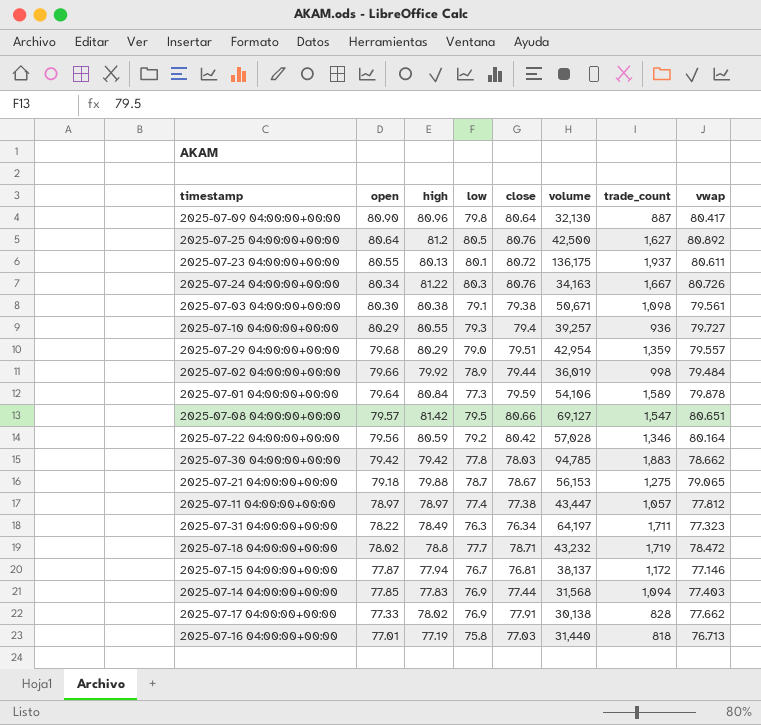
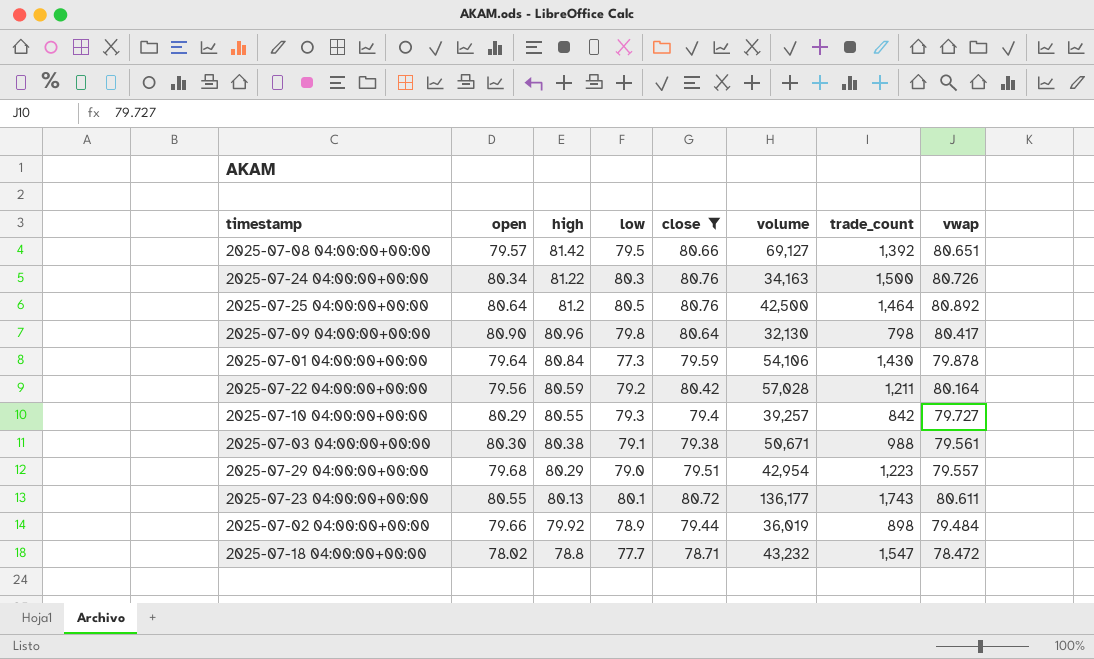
filter: none -> close >= 78.71
row order: open descending -> high descending
2025-07-08 04:00:00+00:00 | trade_count: 1,547 -> 1,392
2025-07-24 04:00:00+00:00 | trade_count: 1,667 -> 1,500
2025-07-25 04:00:00+00:00 | trade_count: 1,627 -> 1,464
2025-07-09 04:00:00+00:00 | trade_count: 887 -> 798
2025-07-01 04:00:00+00:00 | trade_count: 1,589 -> 1,430
2025-07-22 04:00:00+00:00 | trade_count: 1,346 -> 1,211
2025-07-10 04:00:00+00:00 | trade_count: 936 -> 842
2025-07-03 04:00:00+00:00 | trade_count: 1,098 -> 988
2025-07-29 04:00:00+00:00 | trade_count: 1,359 -> 1,223
2025-07-23 04:00:00+00:00 | volume: 136,175 -> 136,177
2025-07-23 04:00:00+00:00 | trade_count: 1,937 -> 1,743
2025-07-02 04:00:00+00:00 | trade_count: 998 -> 898
2025-07-18 04:00:00+00:00 | trade_count: 1,719 -> 1,547

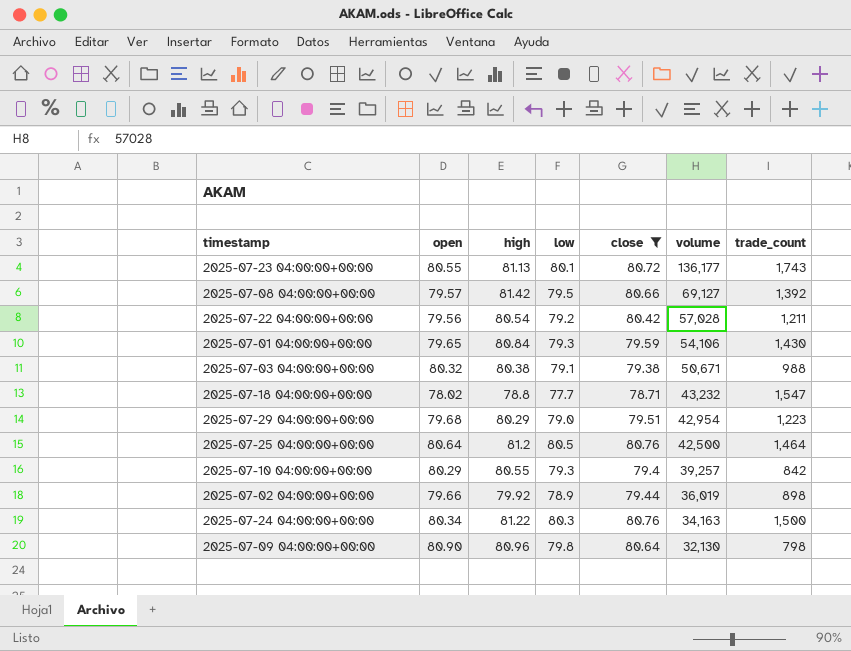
row order: high descending -> volume descending
column vwap | position: 8 -> none
2025-07-23 04:00:00+00:00 | high: 80.13 -> 81.13
2025-07-22 04:00:00+00:00 | high: 80.59 -> 80.54
2025-07-01 04:00:00+00:00 | open: 79.64 -> 79.65
2025-07-01 04:00:00+00:00 | low: 77.3 -> 79.3
2025-07-03 04:00:00+00:00 | open: 80.30 -> 80.32

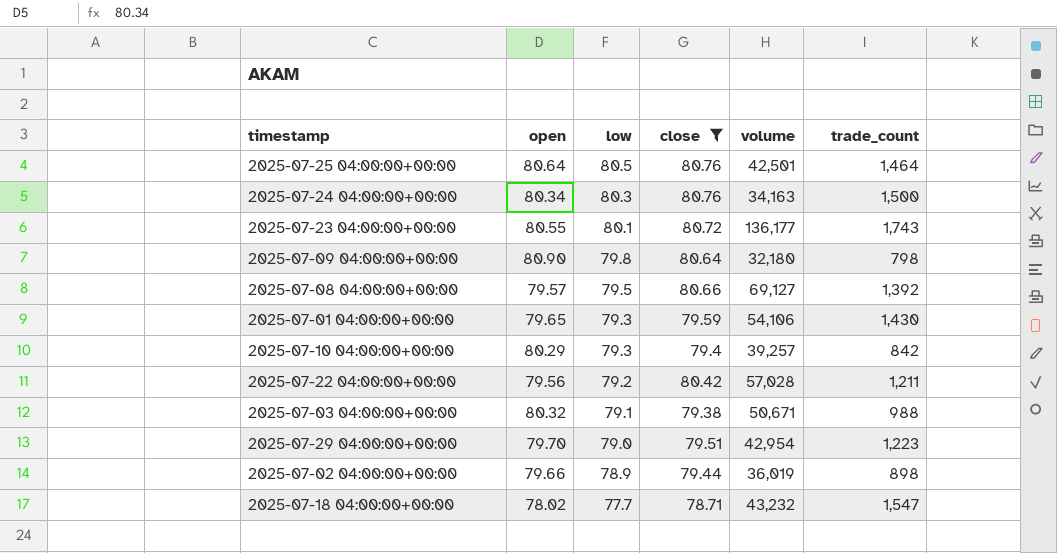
row order: volume descending -> low descending
column high | position: 3 -> none
2025-07-25 04:00:00+00:00 | volume: 42,500 -> 42,501
2025-07-09 04:00:00+00:00 | volume: 32,130 -> 32,180
2025-07-29 04:00:00+00:00 | open: 79.68 -> 79.70

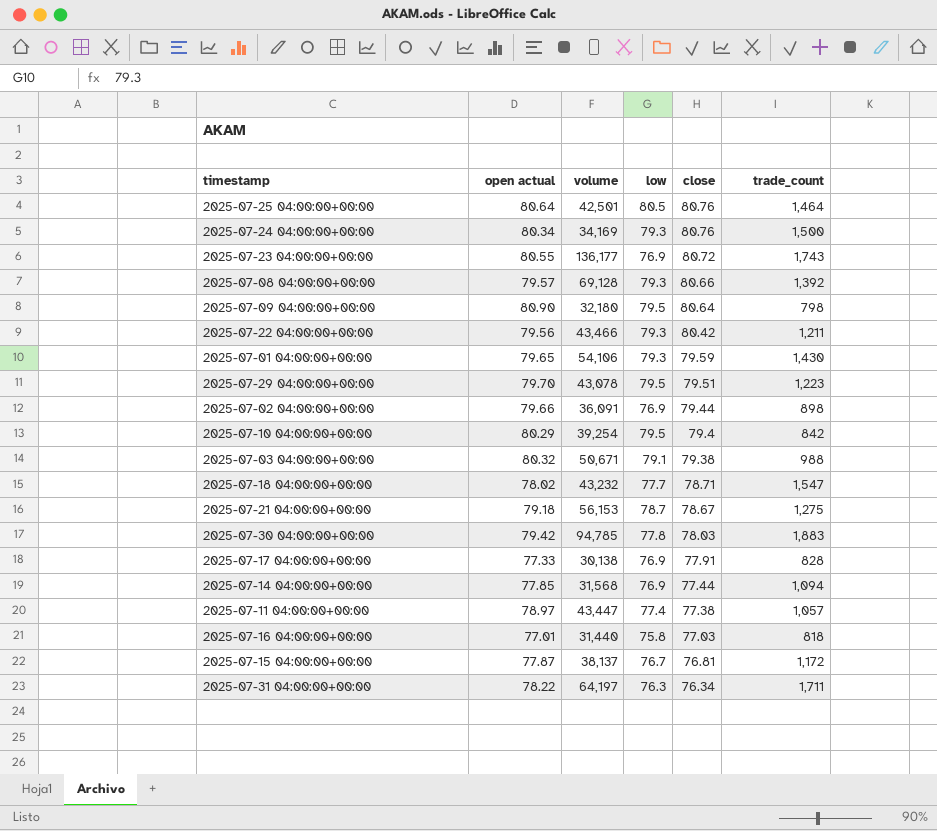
filter: close >= 78.71 -> none
row order: low descending -> close descending
column name: open -> open actual
column volume | position: 5 -> 3
2025-07-24 04:00:00+00:00 | volume: 34,163 -> 34,169
2025-07-24 04:00:00+00:00 | low: 80.3 -> 79.3
2025-07-23 04:00:00+00:00 | low: 80.1 -> 76.9
2025-07-08 04:00:00+00:00 | volume: 69,127 -> 69,128
2025-07-08 04:00:00+00:00 | low: 79.5 -> 79.3
2025-07-09 04:00:00+00:00 | low: 79.8 -> 79.5
2025-07-22 04:00:00+00:00 | volume: 57,028 -> 43,466
2025-07-22 04:00:00+00:00 | low: 79.2 -> 79.3
2025-07-29 04:00:00+00:00 | volume: 42,954 -> 43,078
2025-07-29 04:00:00+00:00 | low: 79.0 -> 79.5
2025-07-02 04:00:00+00:00 | volume: 36,019 -> 36,091
2025-07-02 04:00:00+00:00 | low: 78.9 -> 76.9
2025-07-10 04:00:00+00:00 | volume: 39,257 -> 39,254
2025-07-10 04:00:00+00:00 | low: 79.3 -> 79.5

